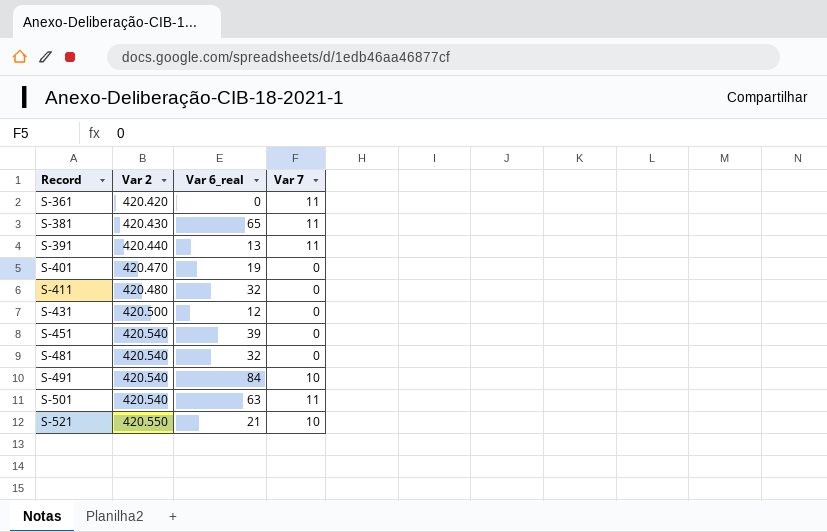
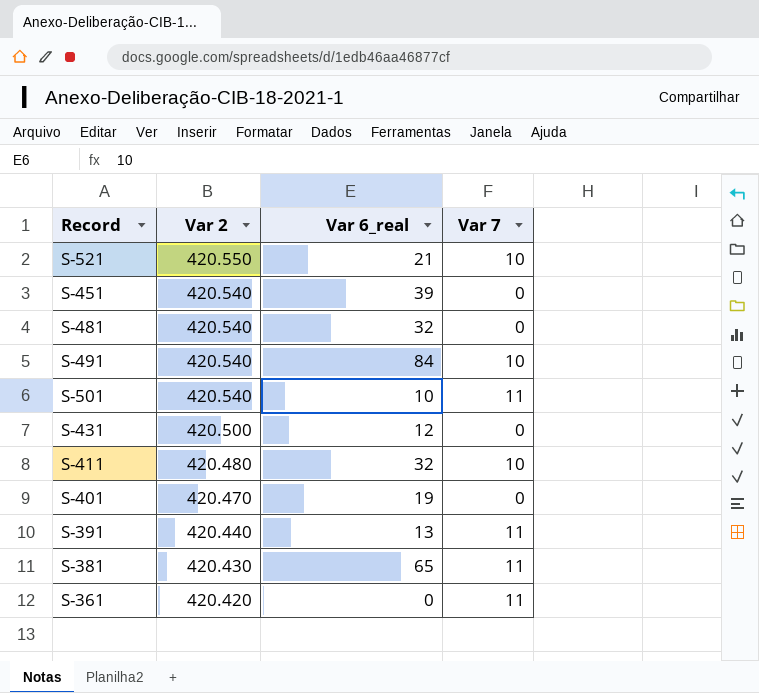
row order: Record ascending -> Var 2 descending
S-501 | Var 6_real: 63 -> 10
S-411 | Var 7: 0 -> 10

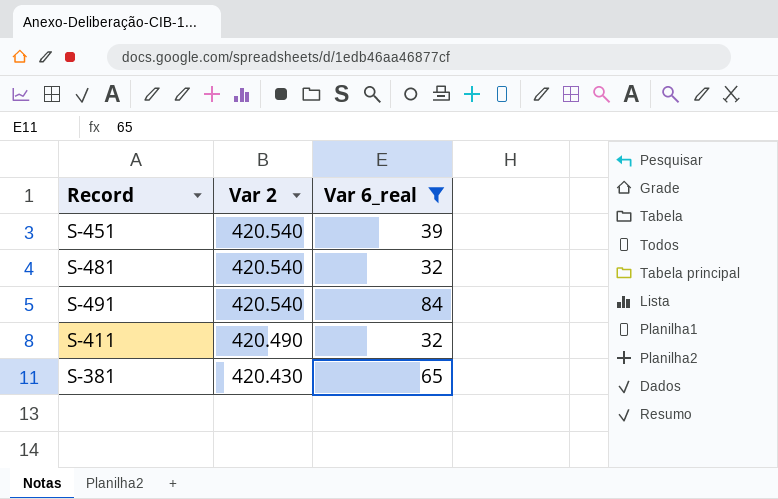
filter: none -> Var 6_real >= 32
column Var 7 | position: 4 -> none
S-411 | Var 2: 420.480 -> 420.490

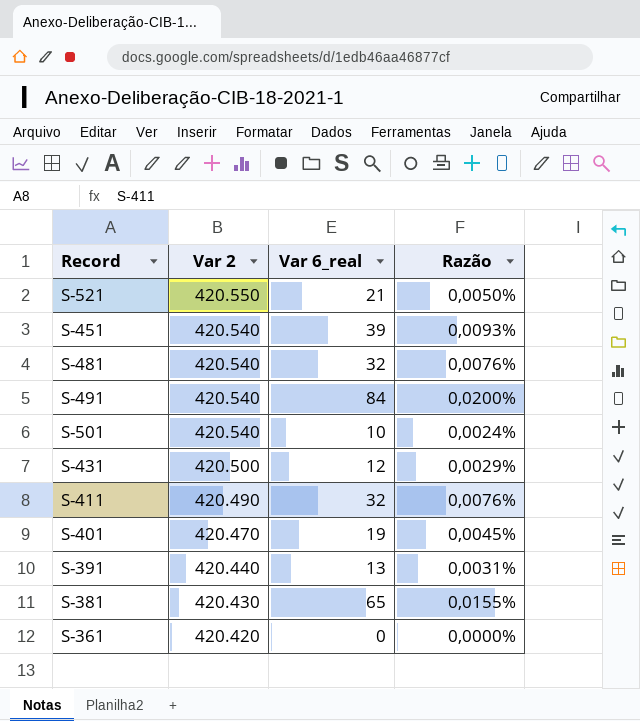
filter: Var 6_real >= 32 -> none
column Razão | formula: none -> [Var 6_real] / [Var 2]

